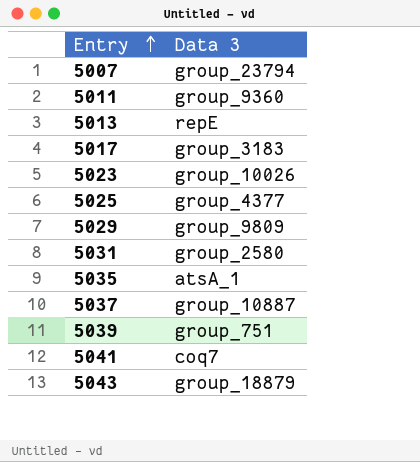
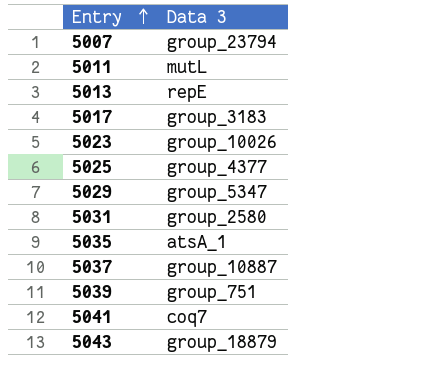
5011 | Data 3: group_9360 -> mutL
5029 | Data 3: group_9809 -> group_5347

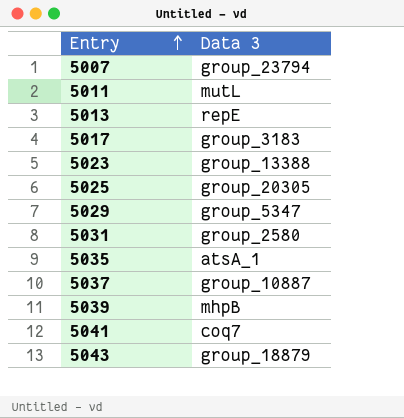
5023 | Data 3: group_10026 -> group_13388
5025 | Data 3: group_4377 -> group_20305
5039 | Data 3: group_751 -> mhpB

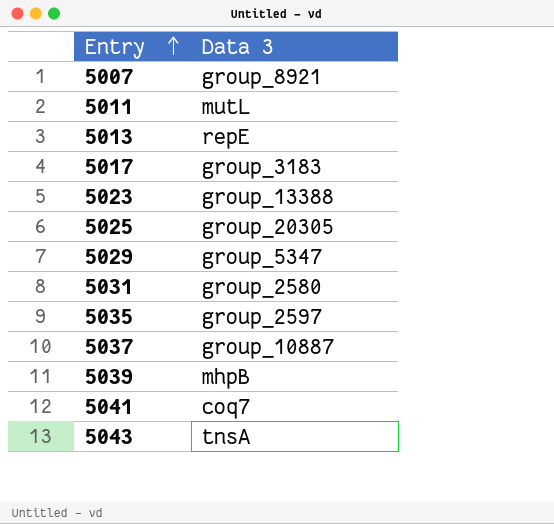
5007 | Data 3: group_23794 -> group_8921
5035 | Data 3: atsA_1 -> group_2597
5043 | Data 3: group_18879 -> tnsA

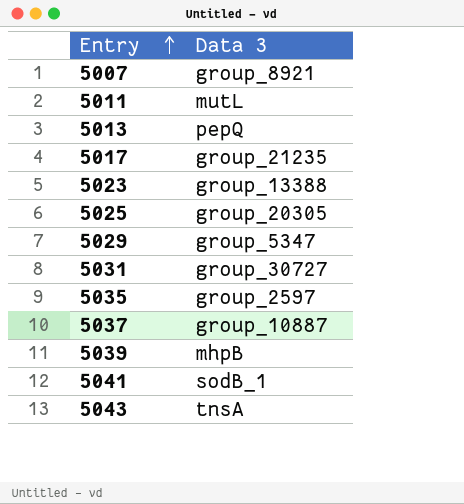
5013 | Data 3: repE -> pepQ
5017 | Data 3: group_3183 -> group_21235
5031 | Data 3: group_2580 -> group_30727
5041 | Data 3: coq7 -> sodB_1

